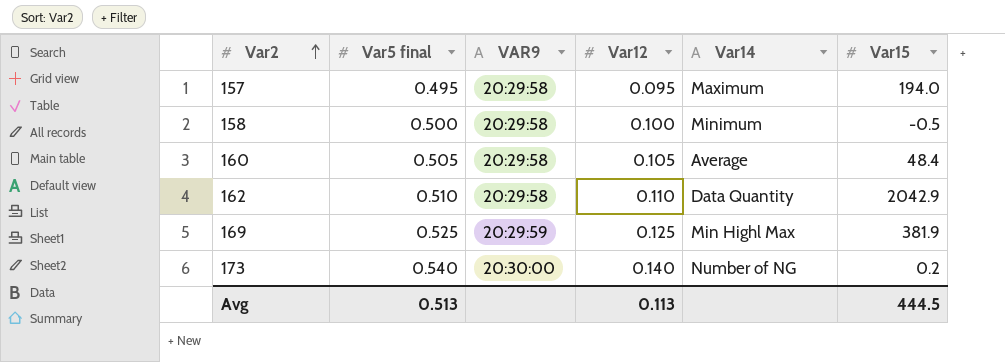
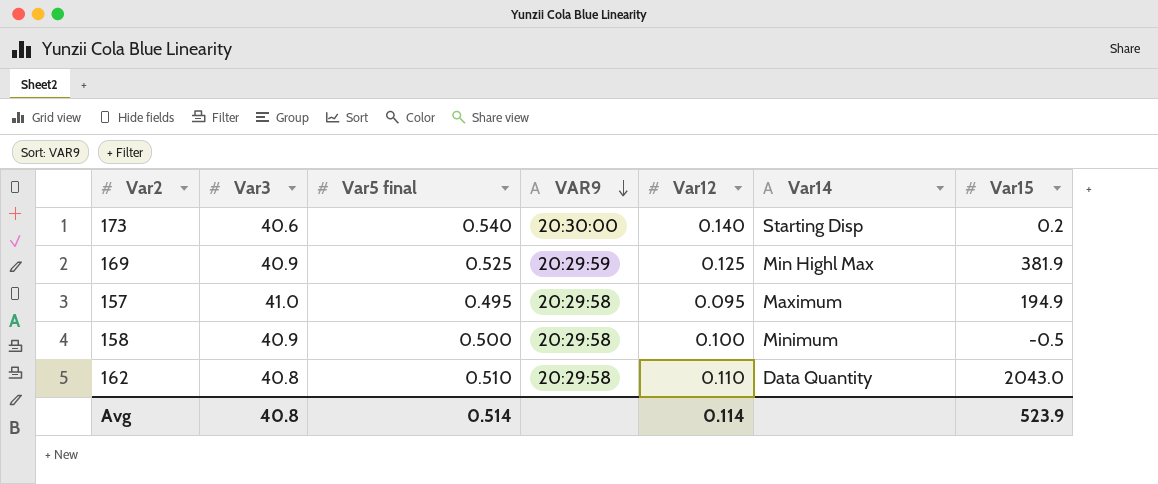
row order: Var2 ascending -> VAR9 descending
column Var3 | position: none -> 2
row 160: 0.505 | 20:29:58 | 0.105 | Average | 48.4 -> none
173 | Var14: Number of NG -> Starting Disp
157 | Var15: 194.0 -> 194.9
162 | Var15: 2042.9 -> 2043.0
Avg | Var5 final: 0.513 -> 0.514
Avg | Var12: 0.113 -> 0.114
Avg | Var15: 444.5 -> 523.9

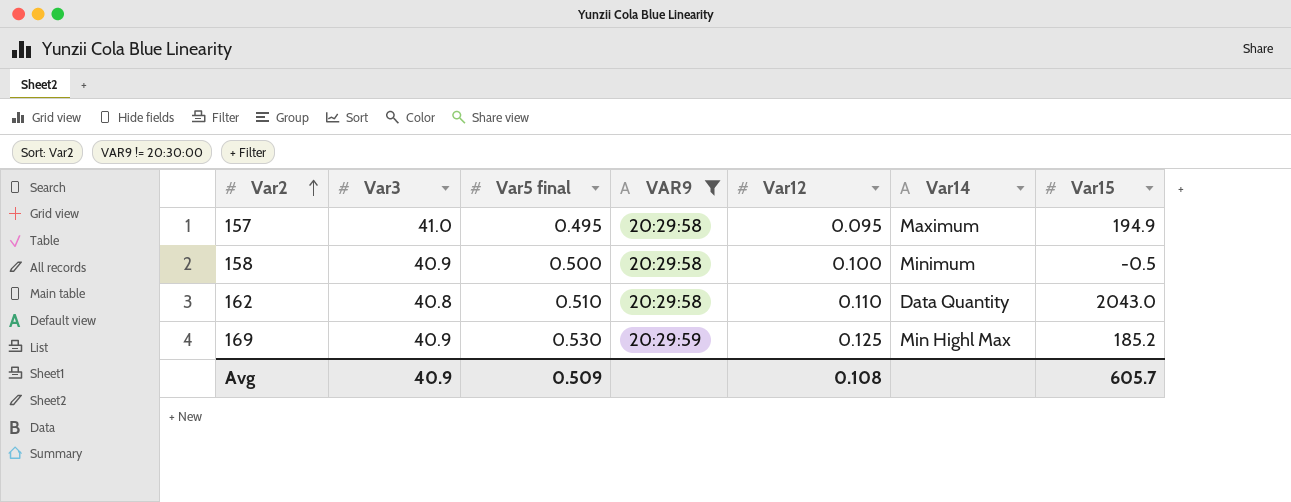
filter: none -> VAR9 != 20:30:00
row order: VAR9 descending -> Var2 ascending
169 | Var5 final: 0.525 -> 0.530
169 | Var15: 381.9 -> 185.2
Avg | Var3: 40.8 -> 40.9
Avg | Var5 final: 0.514 -> 0.509
Avg | Var12: 0.114 -> 0.108
Avg | Var15: 523.9 -> 605.7

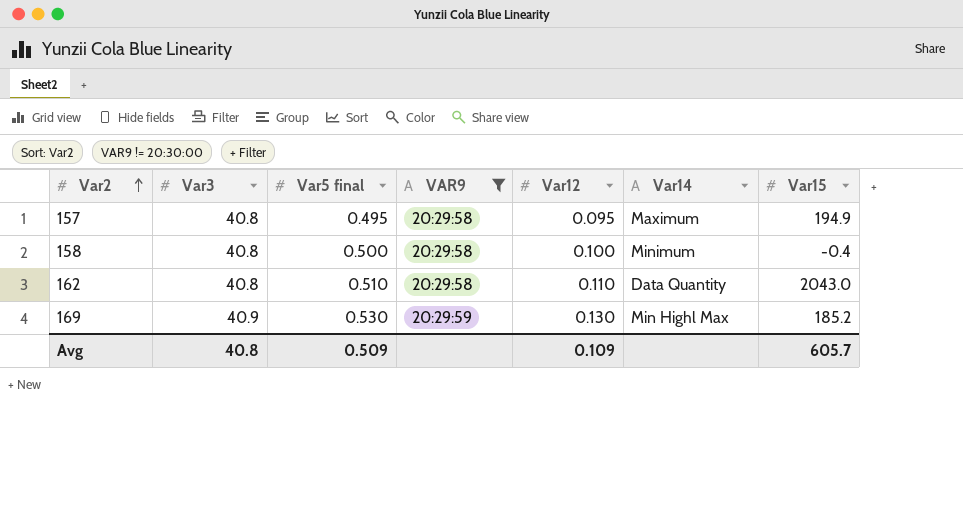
157 | Var3: 41.0 -> 40.8
158 | Var3: 40.9 -> 40.8
158 | Var15: -0.5 -> -0.4
169 | Var12: 0.125 -> 0.130
Avg | Var3: 40.9 -> 40.8
Avg | Var12: 0.108 -> 0.109

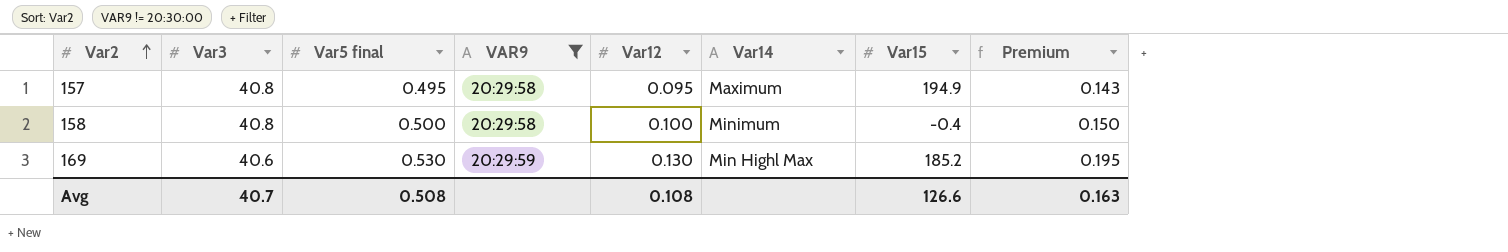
column Premium | formula: none -> [Var12] * 1.5
row 162: 40.8 | 0.510 | 20:29:58 | 0.110 | Data Quantity | 2043.0 -> none
169 | Var3: 40.9 -> 40.6
Avg | Var3: 40.8 -> 40.7
Avg | Var5 final: 0.509 -> 0.508
Avg | Var12: 0.109 -> 0.108
Avg | Var15: 605.7 -> 126.6

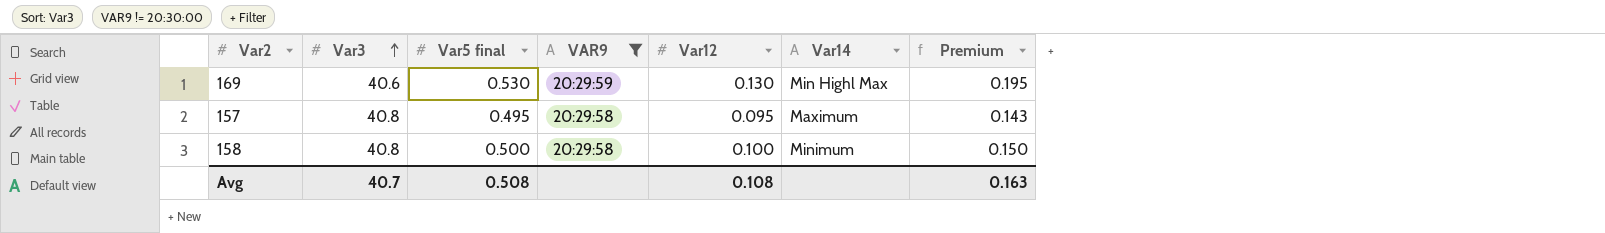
row order: Var2 ascending -> Var3 ascending
column Var15 | position: 7 -> none

